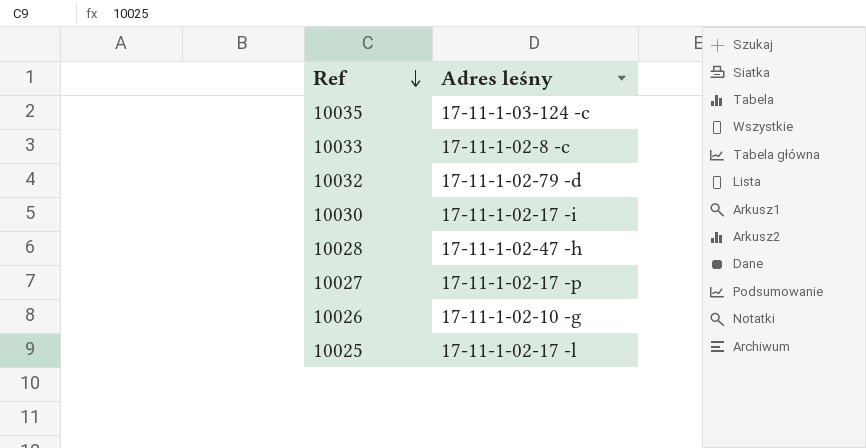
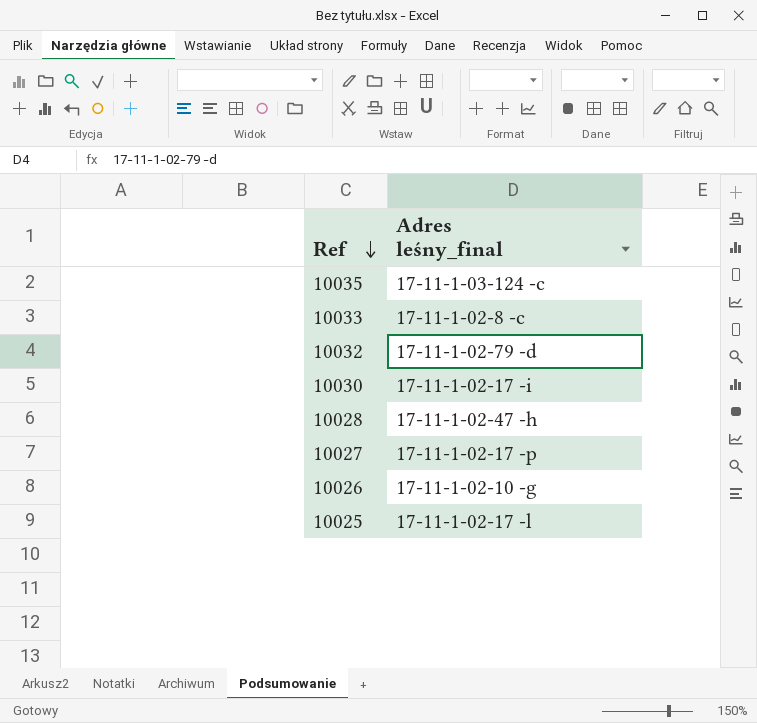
column name: Adres leśny -> Adres leśny_final

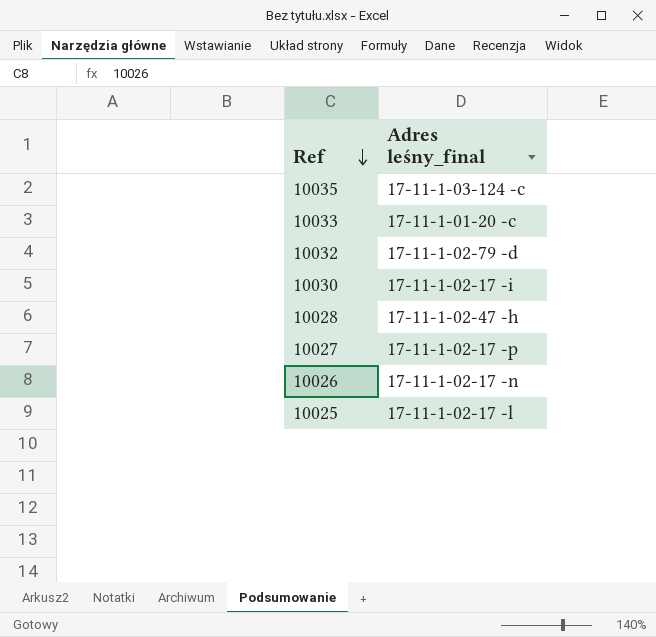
10033 | Adres leśny_final: 17-11-1-02-8 -c -> 17-11-1-01-20 -c
10026 | Adres leśny_final: 17-11-1-02-10 -g -> 17-11-1-02-17 -n

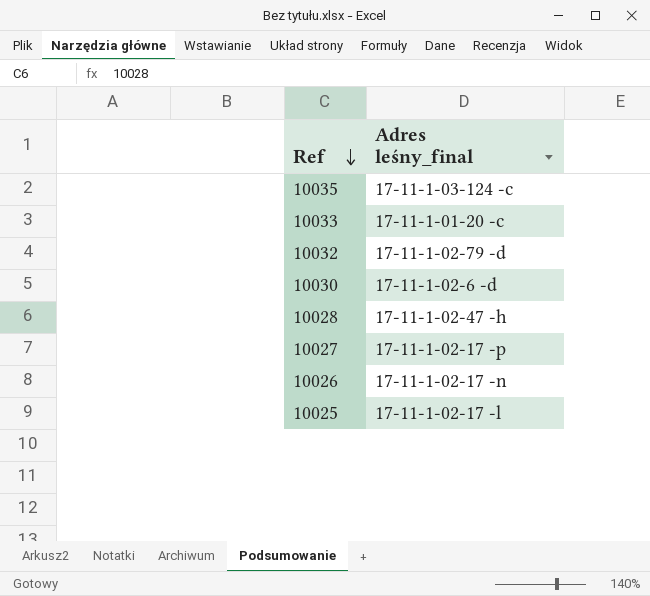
10030 | Adres leśny_final: 17-11-1-02-17 -i -> 17-11-1-02-6 -d

